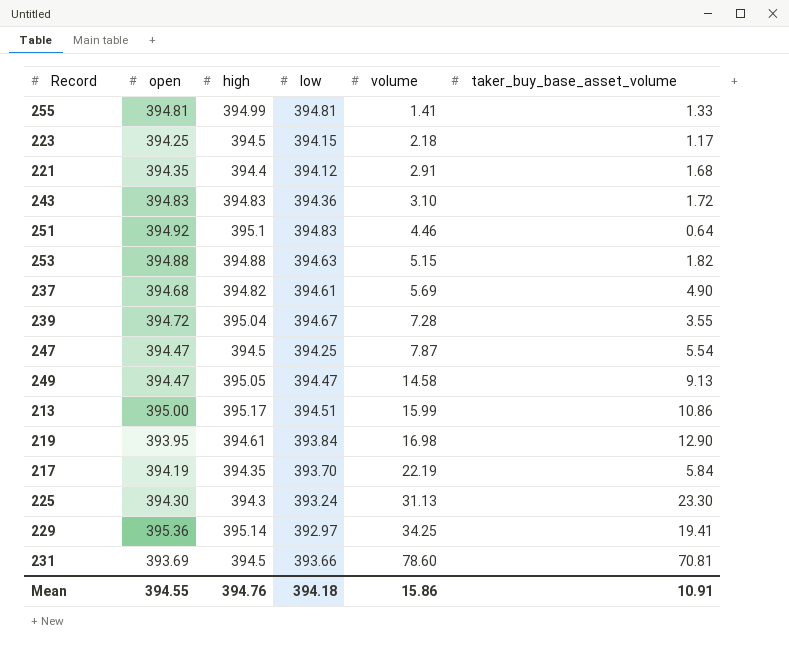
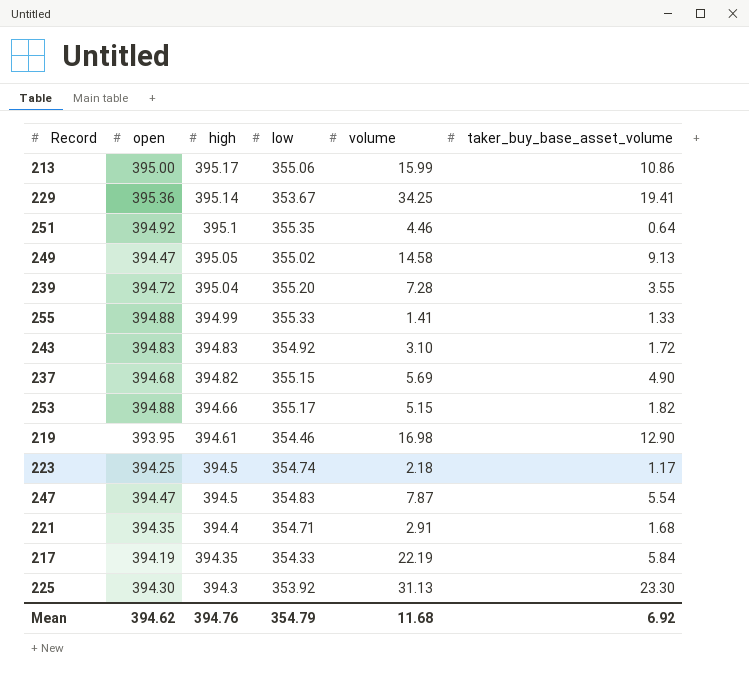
row order: volume ascending -> high descending
row 231: 393.69 | 394.5 | 393.66 | 78.60 | 70.81 -> none
213 | low: 394.51 -> 355.06
229 | low: 392.97 -> 353.67
251 | low: 394.83 -> 355.35
249 | low: 394.47 -> 355.02
239 | low: 394.67 -> 355.20
255 | open: 394.81 -> 394.88
255 | low: 394.81 -> 355.33
243 | low: 394.36 -> 354.92
237 | low: 394.61 -> 355.15
253 | high: 394.88 -> 394.66
253 | low: 394.63 -> 355.17
219 | low: 393.84 -> 354.46
223 | low: 394.15 -> 354.74
247 | low: 394.25 -> 354.83
221 | low: 394.12 -> 354.71
217 | low: 393.70 -> 354.33
225 | low: 393.24 -> 353.92
Mean | open: 394.55 -> 394.62
Mean | low: 394.18 -> 354.79
Mean | volume: 15.86 -> 11.68
Mean | taker_buy_base_asset_volume: 10.91 -> 6.92

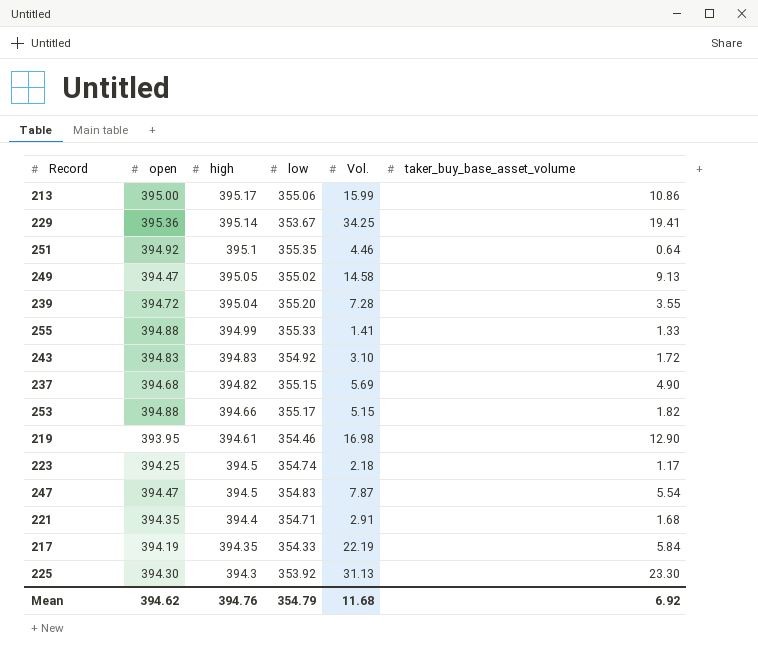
column name: volume -> Vol.

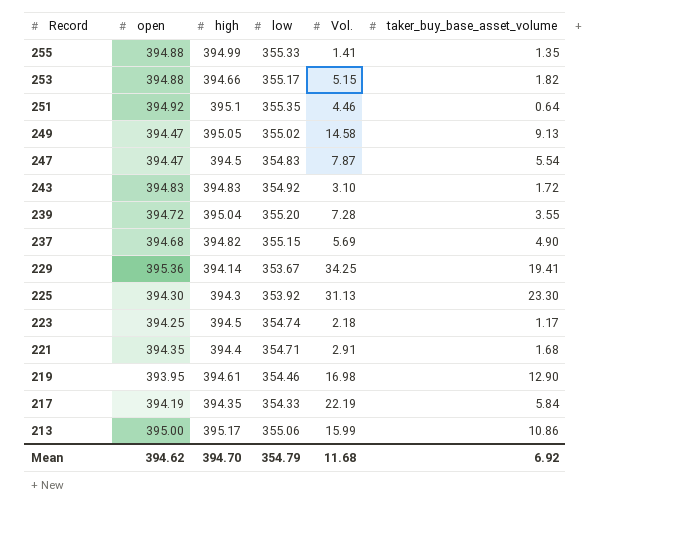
row order: high descending -> Record descending
255 | taker_buy_base_asset_volume: 1.33 -> 1.35
229 | high: 395.14 -> 394.14
Mean | high: 394.76 -> 394.70

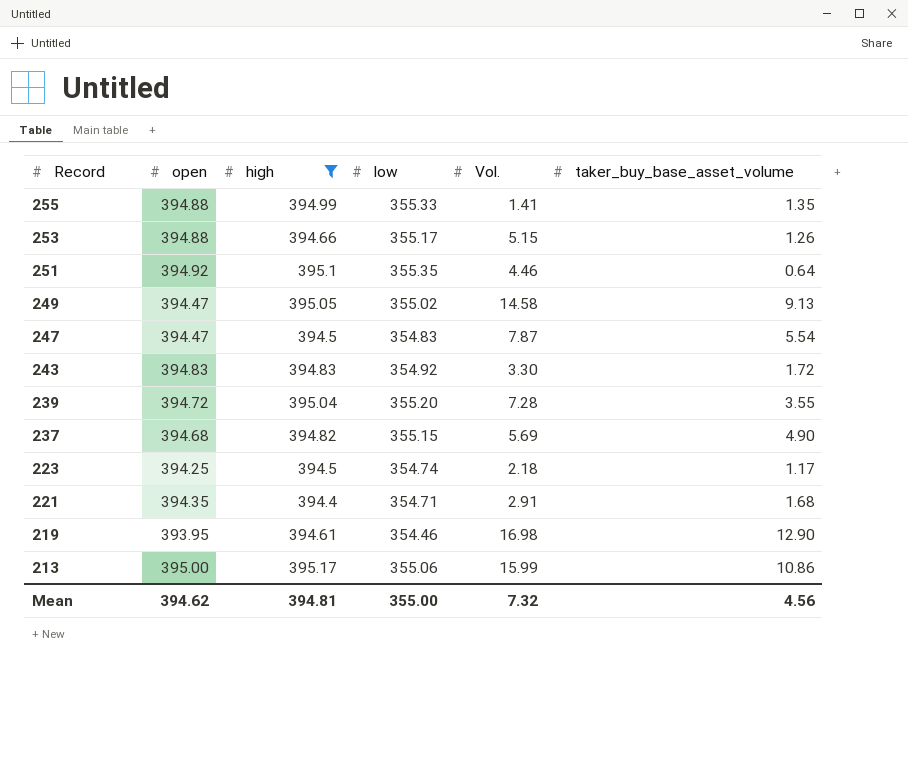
filter: none -> high >= 394.4
253 | taker_buy_base_asset_volume: 1.82 -> 1.26
243 | Vol.: 3.10 -> 3.30
Mean | high: 394.70 -> 394.81
Mean | low: 354.79 -> 355.00
Mean | Vol.: 11.68 -> 7.32
Mean | taker_buy_base_asset_volume: 6.92 -> 4.56

